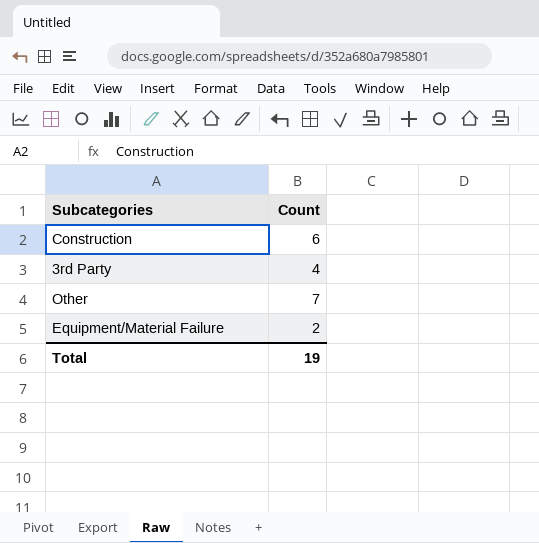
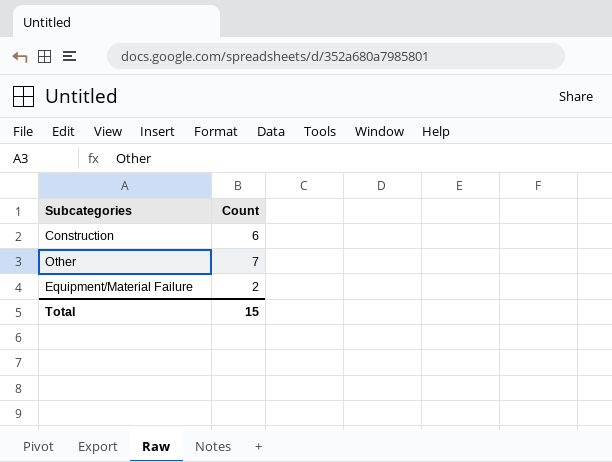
row 3rd Party: 4 -> none
Total | Count: 19 -> 15

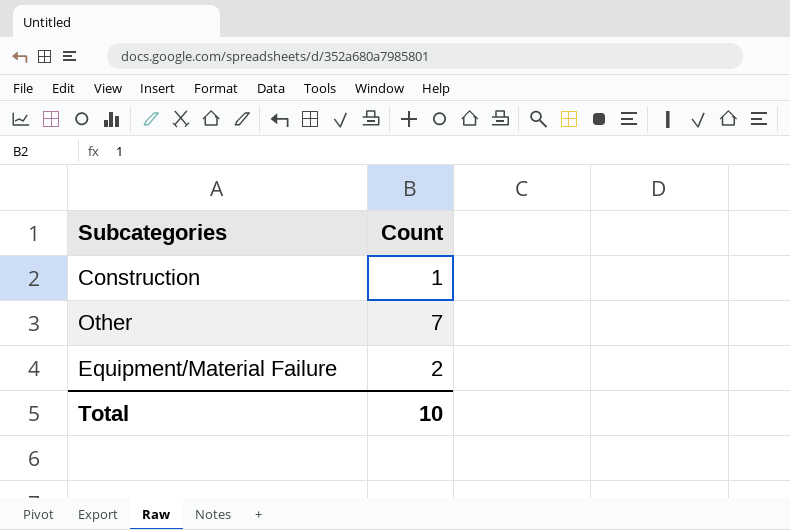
Construction | Count: 6 -> 1
Total | Count: 15 -> 10

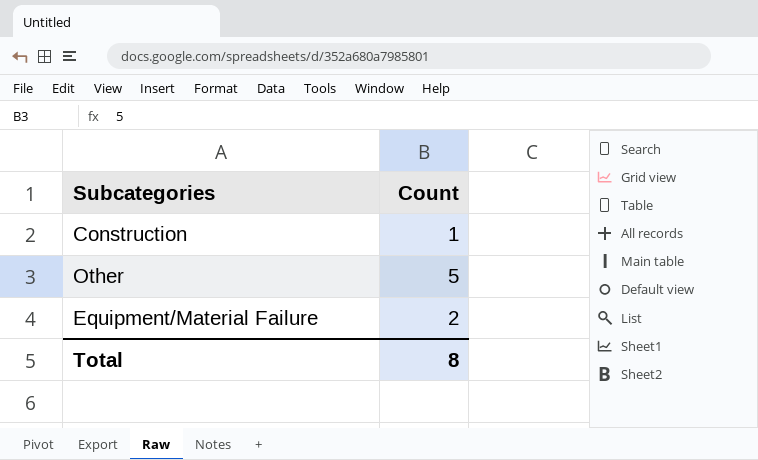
Other | Count: 7 -> 5
Total | Count: 10 -> 8

